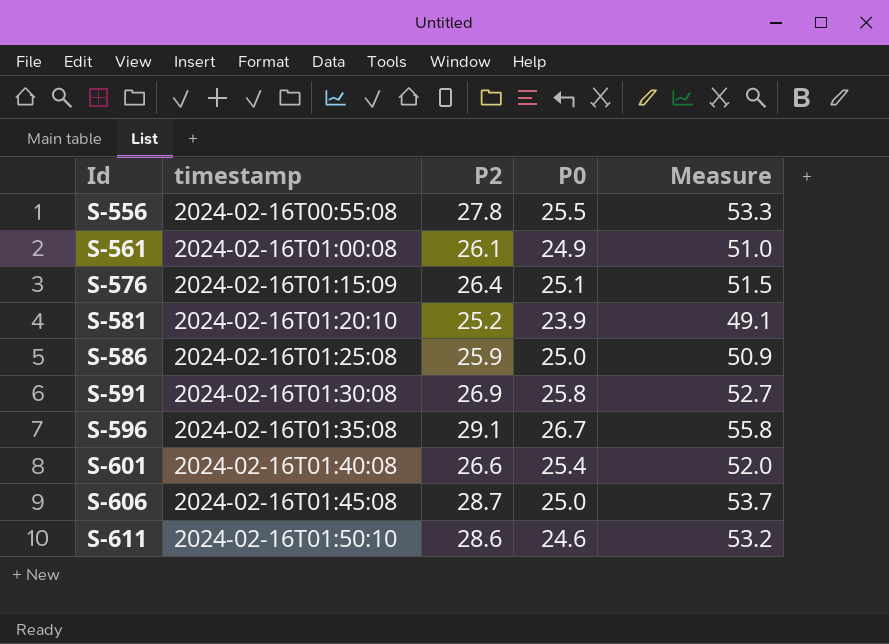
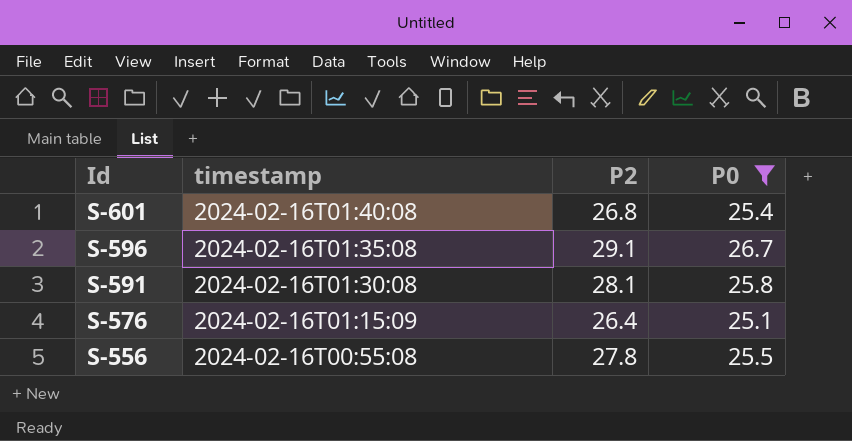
filter: none -> P0 >= 25.1
row order: Id ascending -> Id descending
column Measure | formula: [P2] + [P0] -> none
S-601 | P2: 26.6 -> 26.8
S-591 | P2: 26.9 -> 28.1

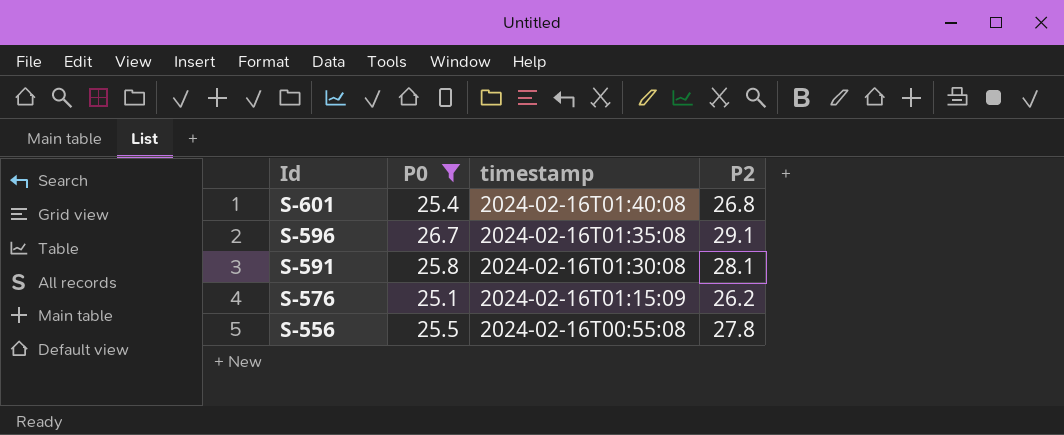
column P0 | position: 4 -> 2
S-576 | P2: 26.4 -> 26.2

